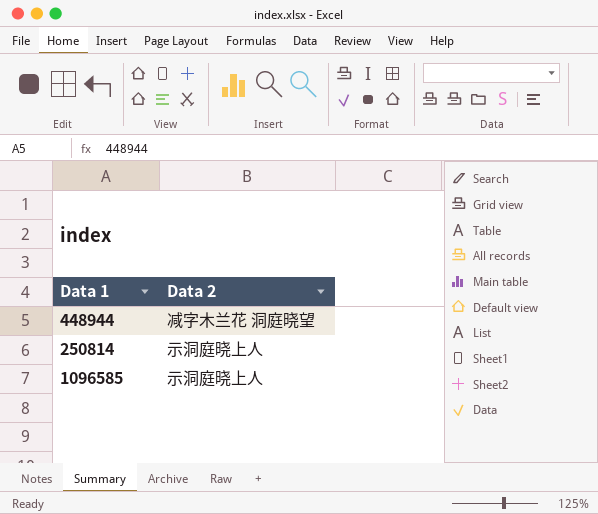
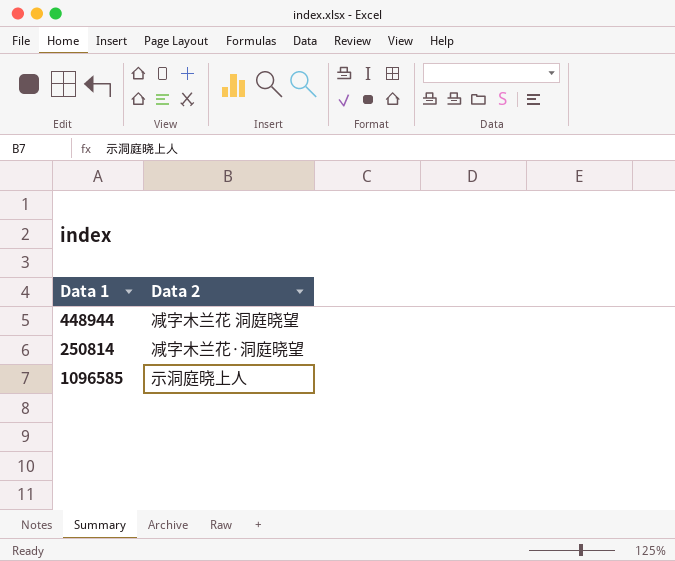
250814 | Data 2: 示洞庭晓上人 -> 减字木兰花·洞庭晓望

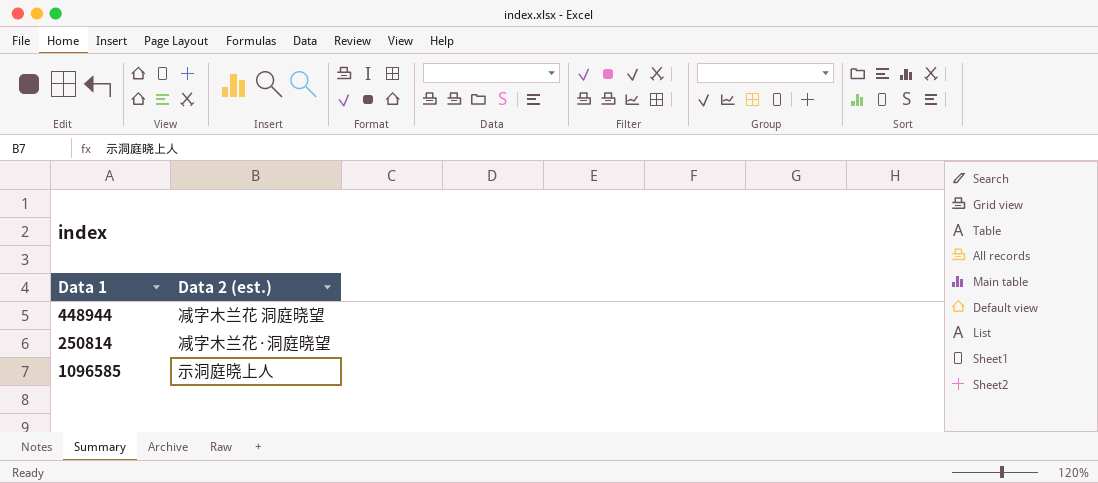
column name: Data 2 -> Data 2 (est.)

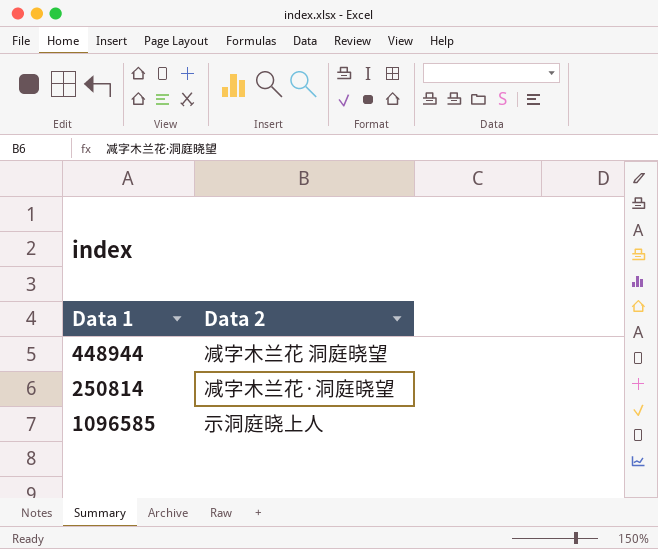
column name: Data 2 (est.) -> Data 2

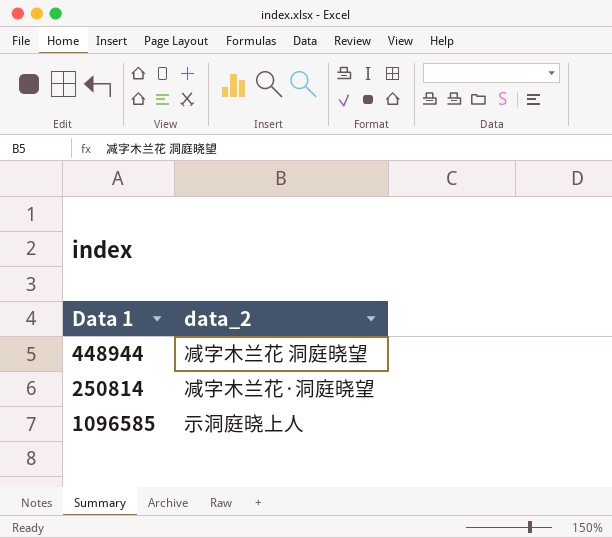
column name: Data 2 -> data_2

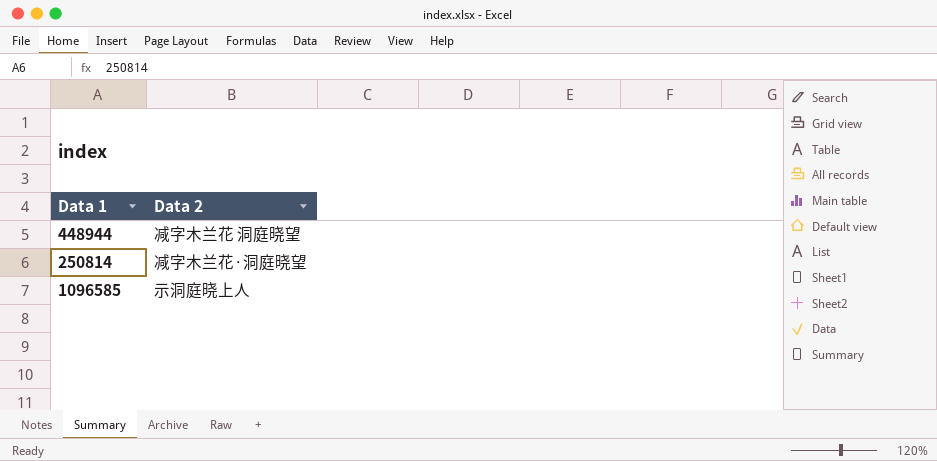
column name: data_2 -> Data 2

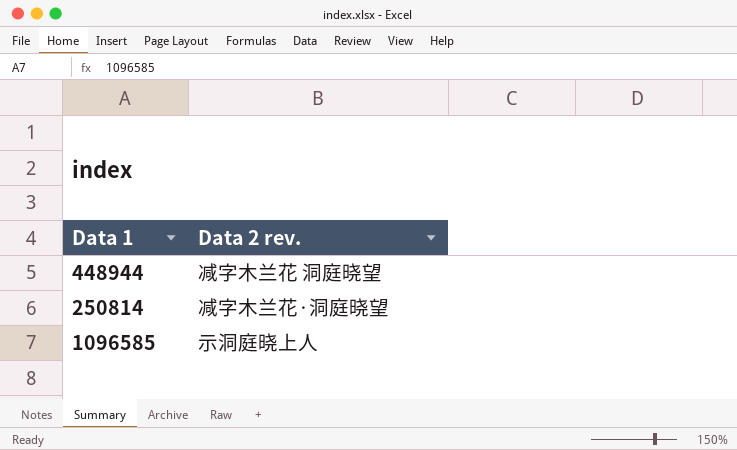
column name: Data 2 -> Data 2 rev.

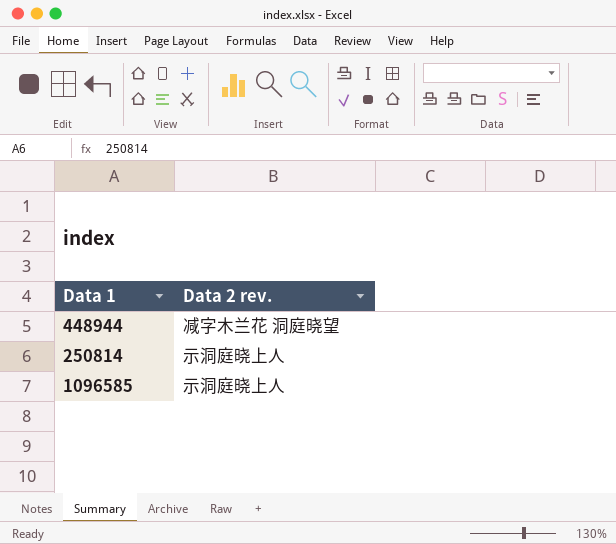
250814 | Data 2 rev.: 减字木兰花·洞庭晓望 -> 示洞庭晓上人

